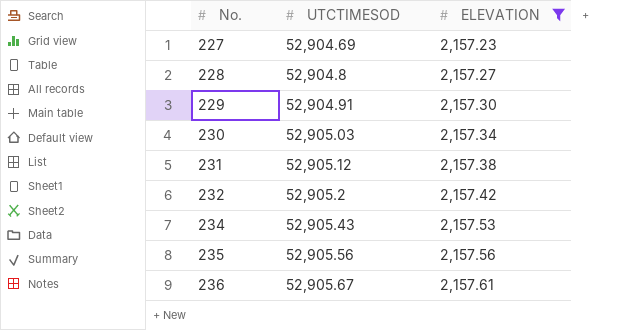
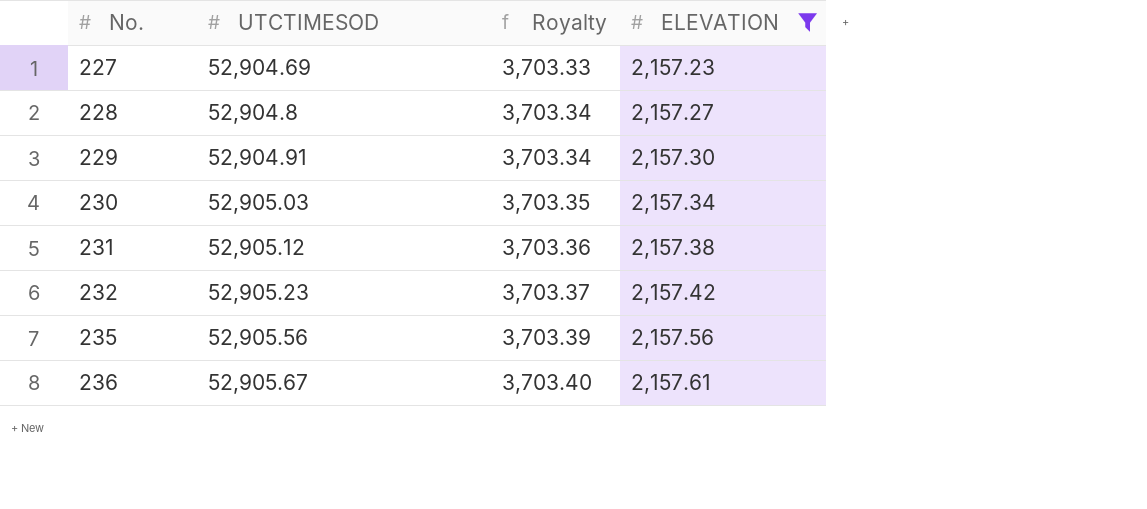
column Royalty | formula: none -> [UTCTIMESOD] * 0.07
row 234: 52,905.43 | 2,157.53 -> none
232 | UTCTIMESOD: 52,905.2 -> 52,905.23

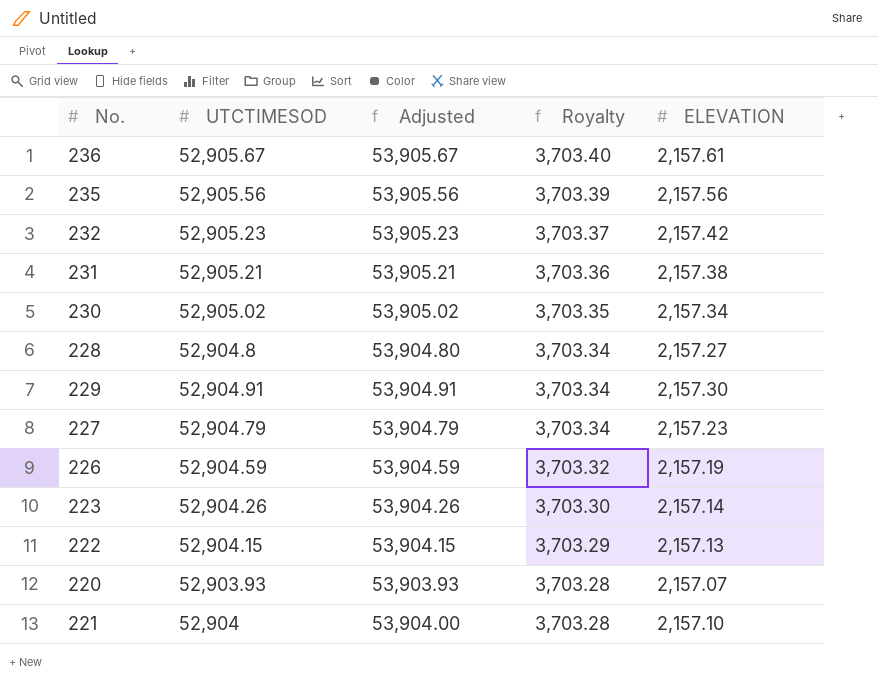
filter: ELEVATION >= 2,157.23 -> none
row order: No. ascending -> Royalty descending
column Adjusted | formula: none -> [UTCTIMESOD] + 1000
231 | UTCTIMESOD: 52,905.12 -> 52,905.21
230 | UTCTIMESOD: 52,905.03 -> 52,905.02
227 | UTCTIMESOD: 52,904.69 -> 52,904.79
227 | Royalty: 3,703.33 -> 3,703.34

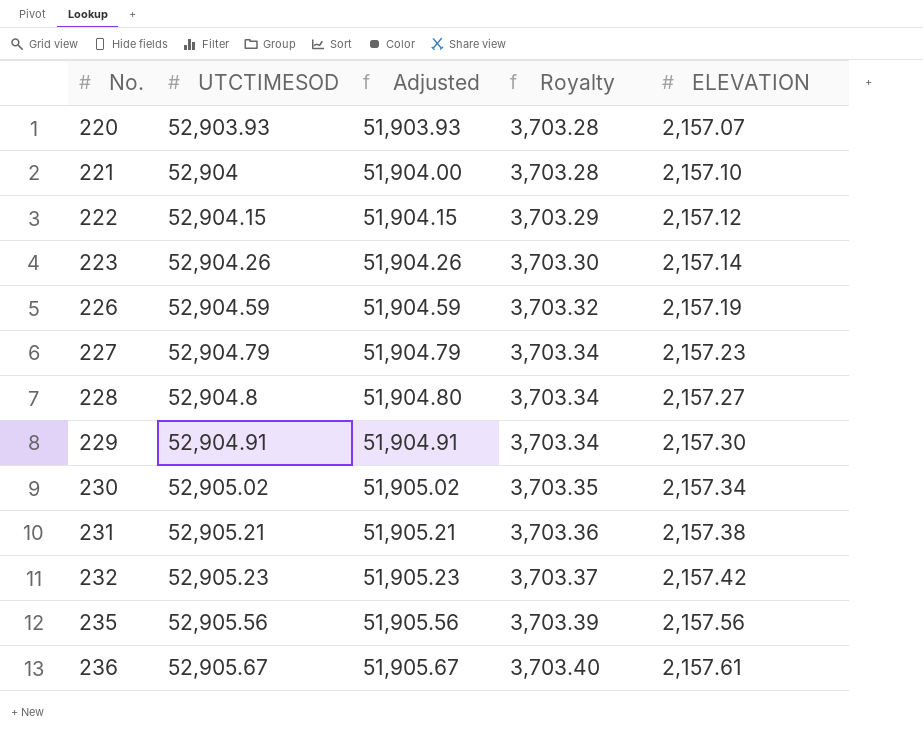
row order: Royalty descending -> No. ascending
column Adjusted | formula: [UTCTIMESOD] + 1000 -> [UTCTIMESOD] - 1000
222 | ELEVATION: 2,157.13 -> 2,157.12

